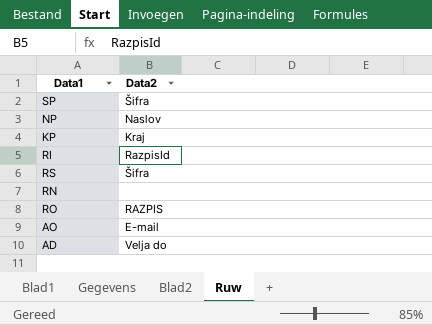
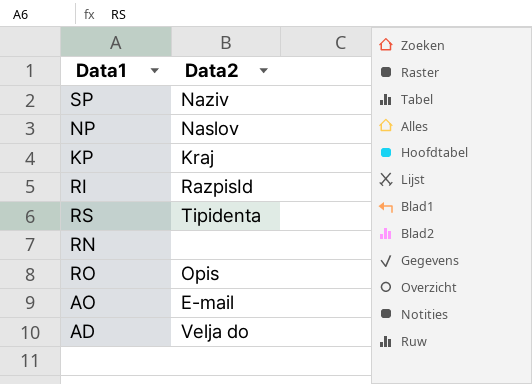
SP | Data2: Šifra -> Naziv
RS | Data2: Šifra -> Tipidenta
RO | Data2: RAZPIS -> Opis

